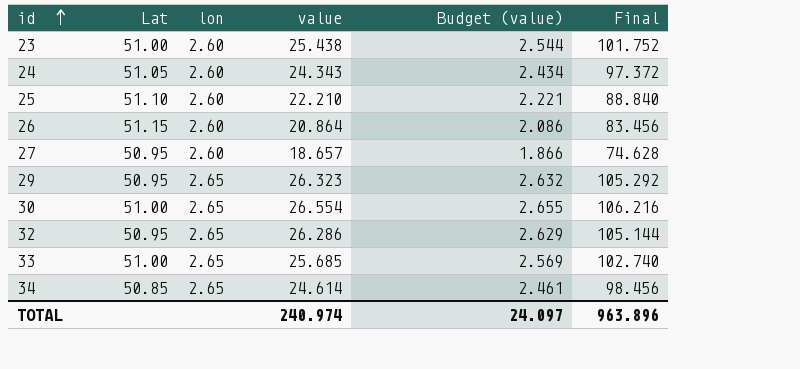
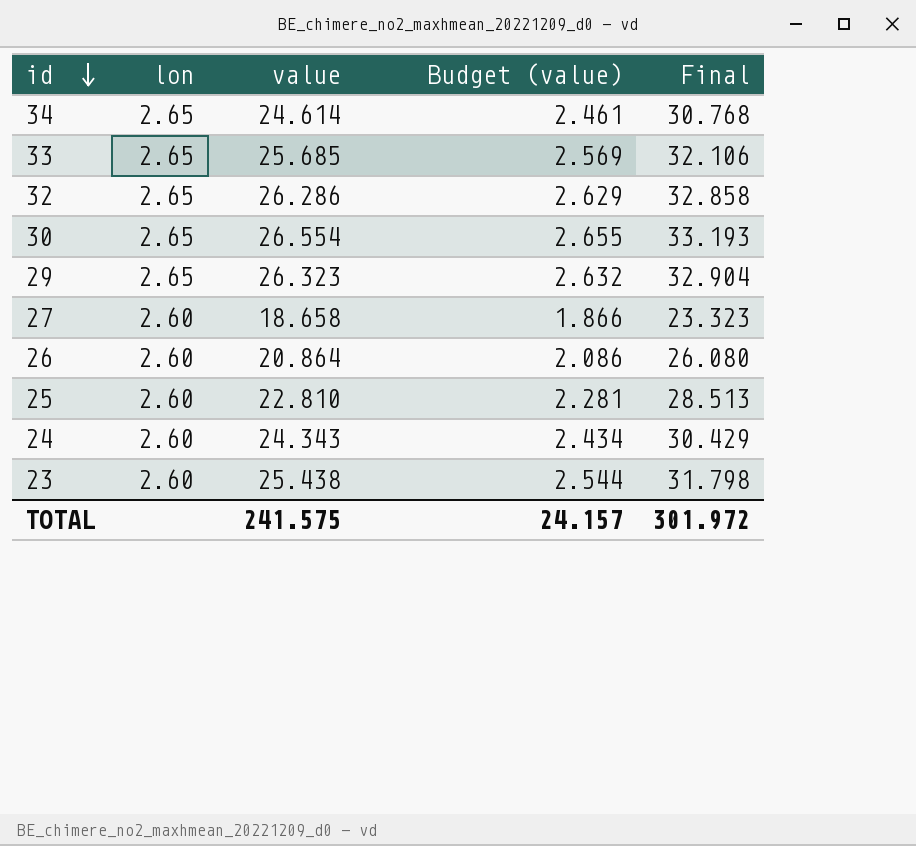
row order: id ascending -> id descending
column Lat | position: 2 -> none
column Final | formula: [value] * 4 -> [value] * 1.25
27 | value: 18.657 -> 18.658
25 | value: 22.210 -> 22.810
25 | Budget (value): 2.221 -> 2.281
TOTAL | value: 240.974 -> 241.575
TOTAL | Budget (value): 24.097 -> 24.157
TOTAL | Final: 963.896 -> 301.972

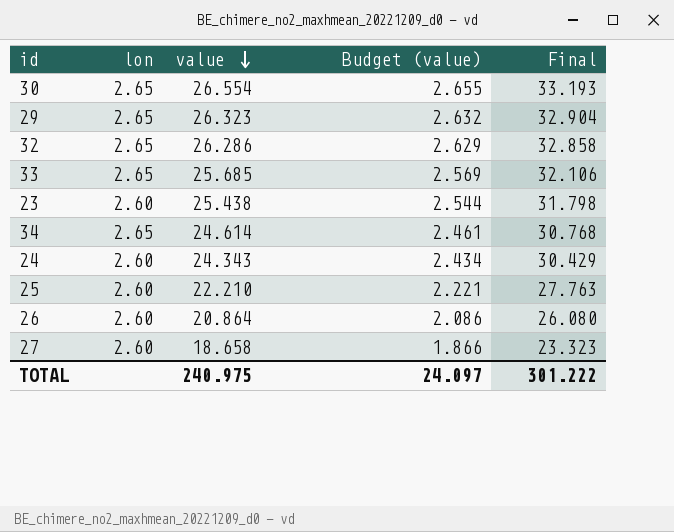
row order: id descending -> value descending
25 | value: 22.810 -> 22.210
25 | Budget (value): 2.281 -> 2.221
25 | Final: 28.513 -> 27.763
TOTAL | value: 241.575 -> 240.975
TOTAL | Budget (value): 24.157 -> 24.097
TOTAL | Final: 301.972 -> 301.222

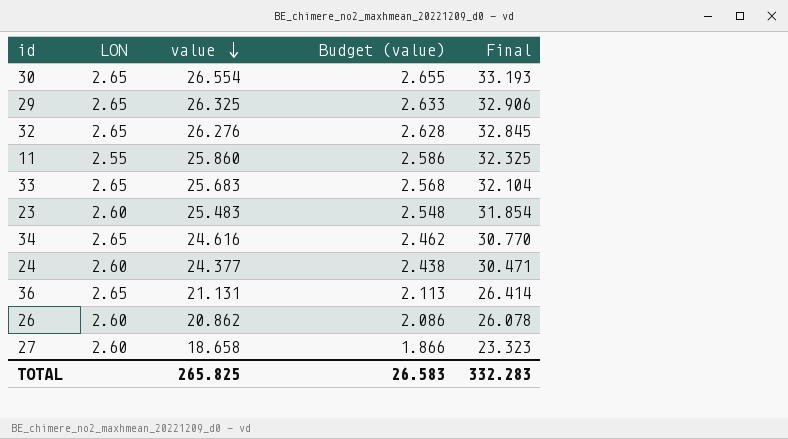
column name: lon -> LON
row 25: 2.60 | 22.210 | 2.221 | 27.763 -> none
29 | value: 26.323 -> 26.325
29 | Budget (value): 2.632 -> 2.633
29 | Final: 32.904 -> 32.906
32 | value: 26.286 -> 26.276
32 | Budget (value): 2.629 -> 2.628
32 | Final: 32.858 -> 32.845
row 11: none -> 2.55 | 25.860 | 2.586 | 32.325
33 | value: 25.685 -> 25.683
33 | Budget (value): 2.569 -> 2.568
33 | Final: 32.106 -> 32.104
23 | value: 25.438 -> 25.483
23 | Budget (value): 2.544 -> 2.548
23 | Final: 31.798 -> 31.854
34 | value: 24.614 -> 24.616
34 | Budget (value): 2.461 -> 2.462
34 | Final: 30.768 -> 30.770
24 | value: 24.343 -> 24.377
24 | Budget (value): 2.434 -> 2.438
24 | Final: 30.429 -> 30.471
row 36: none -> 2.65 | 21.131 | 2.113 | 26.414
26 | value: 20.864 -> 20.862
26 | Final: 26.080 -> 26.078
TOTAL | value: 240.975 -> 265.825
TOTAL | Budget (value): 24.097 -> 26.583
TOTAL | Final: 301.222 -> 332.283

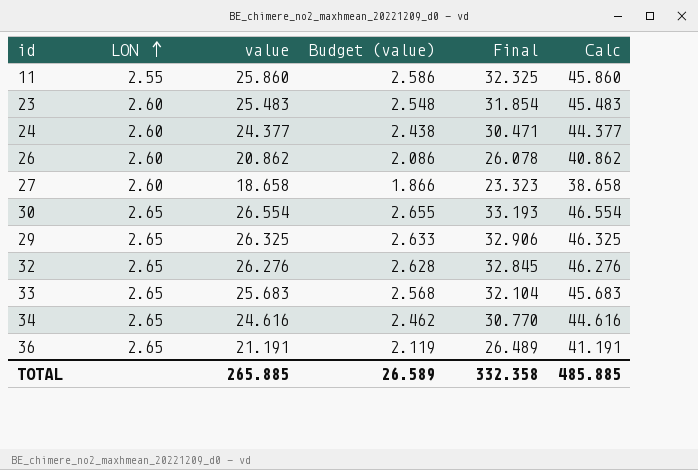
row order: value descending -> LON ascending
column Calc | formula: none -> [value] + 20
36 | value: 21.131 -> 21.191
36 | Budget (value): 2.113 -> 2.119
36 | Final: 26.414 -> 26.489
TOTAL | value: 265.825 -> 265.885
TOTAL | Budget (value): 26.583 -> 26.589
TOTAL | Final: 332.283 -> 332.358

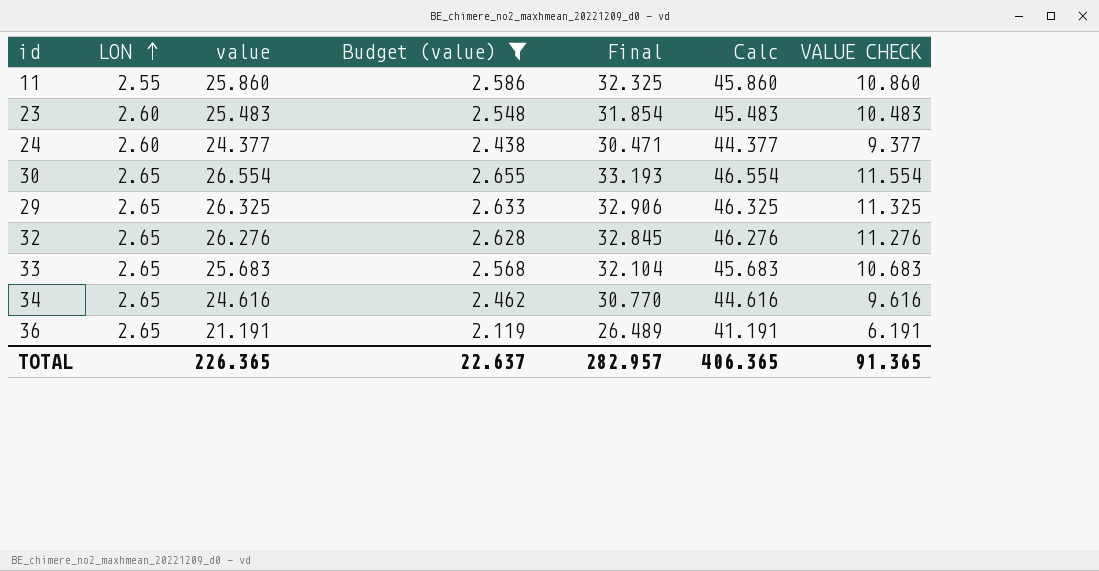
filter: none -> Budget (value) >= 2.119
column VALUE CHECK | formula: none -> [value] - 15
TOTAL | value: 265.885 -> 226.365
TOTAL | Budget (value): 26.589 -> 22.637
TOTAL | Final: 332.358 -> 282.957
TOTAL | Calc: 485.885 -> 406.365

